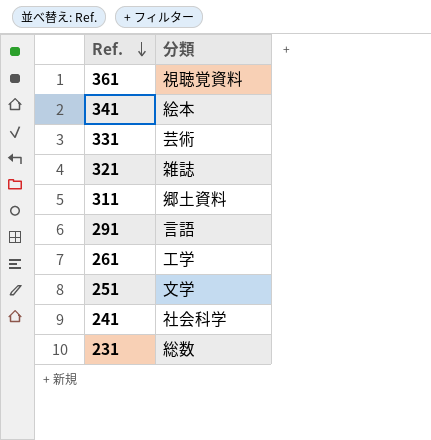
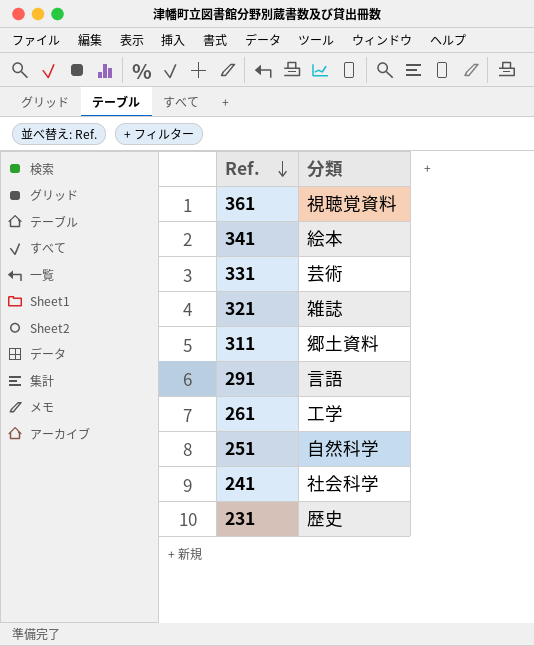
251 | 分類: 文学 -> 自然科学
231 | 分類: 総数 -> 歴史

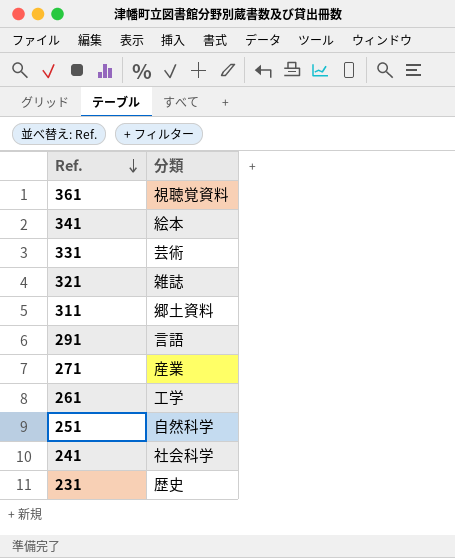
row 271: none -> 産業

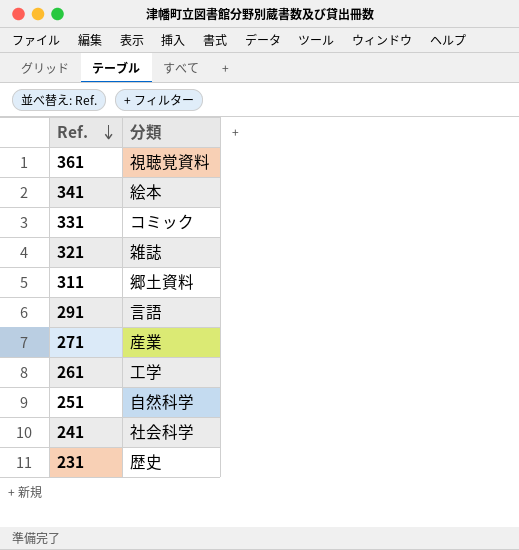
331 | 分類: 芸術 -> コミック

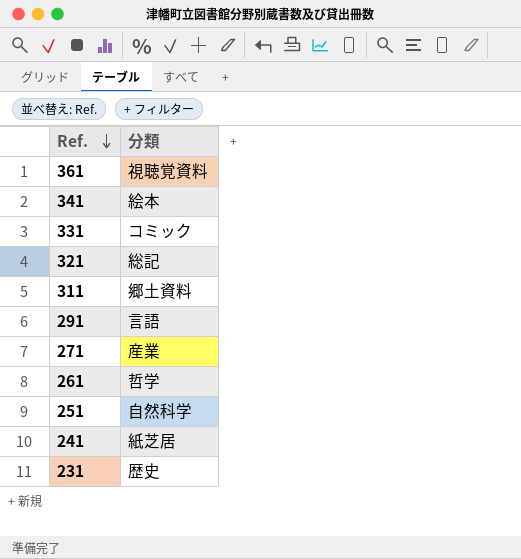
321 | 分類: 雑誌 -> 総記
261 | 分類: 工学 -> 哲学
241 | 分類: 社会科学 -> 紙芝居

